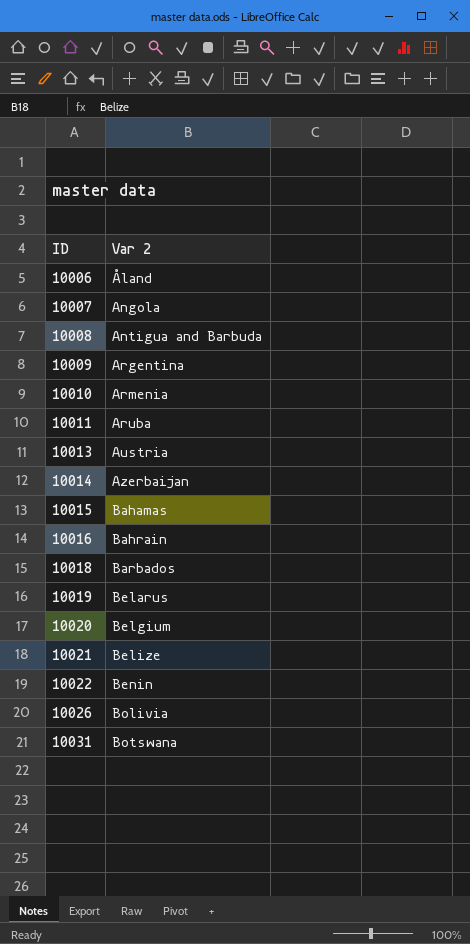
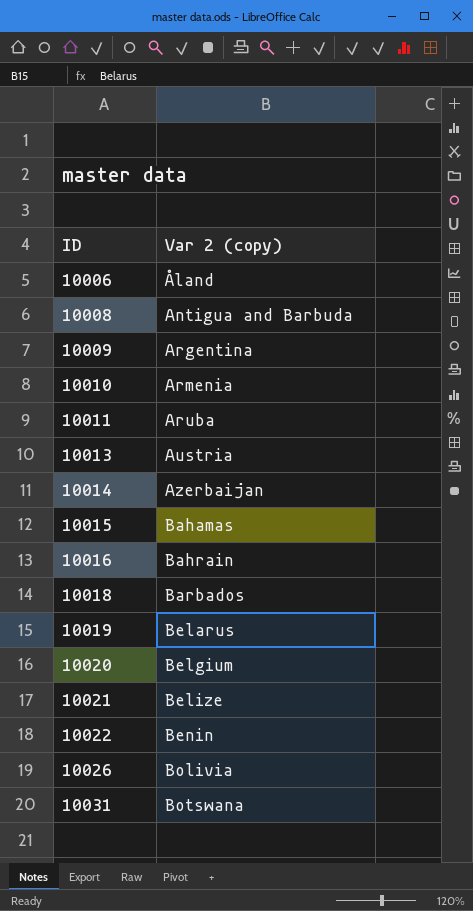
column name: Var 2 -> Var 2 (copy)
row 10007: Angola -> none

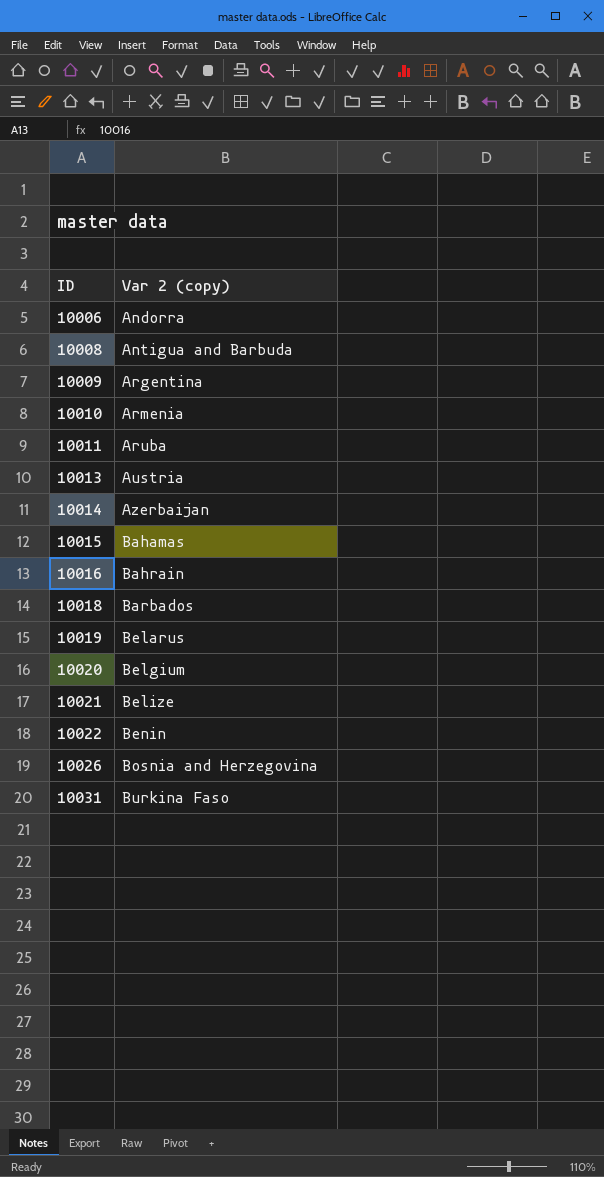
10006 | Var 2 (copy): Åland -> Andorra
10026 | Var 2 (copy): Bolivia -> Bosnia and Herzegovina
10031 | Var 2 (copy): Botswana -> Burkina Faso

